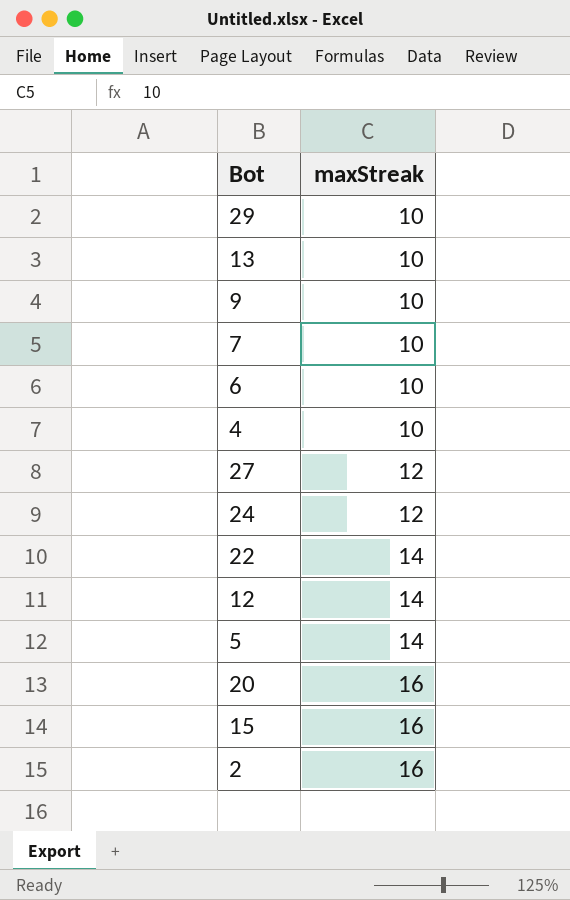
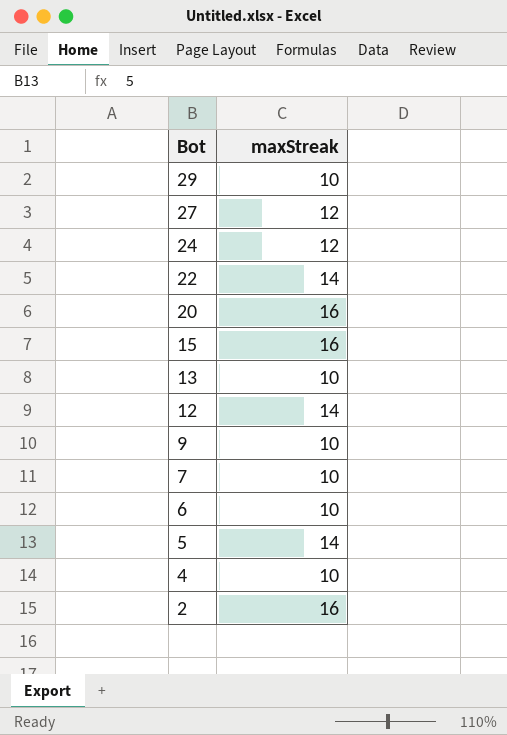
row order: maxStreak ascending -> Bot descending

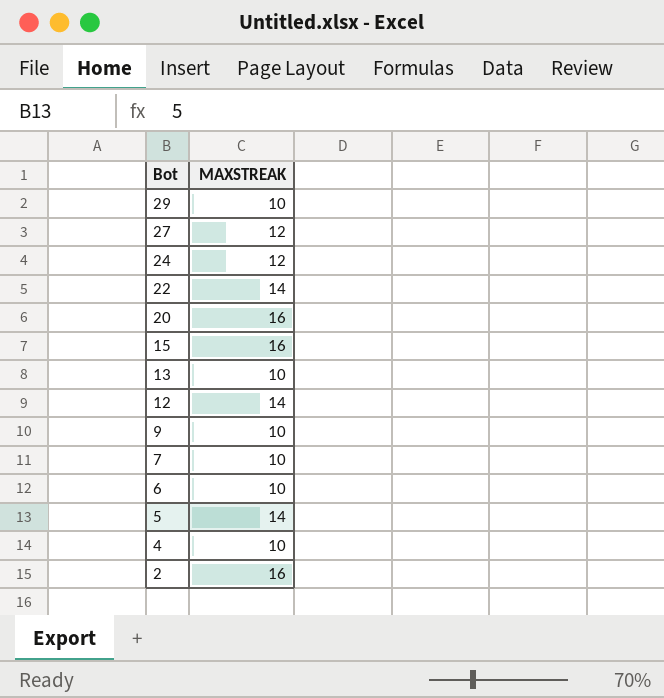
column name: maxStreak -> MAXSTREAK

